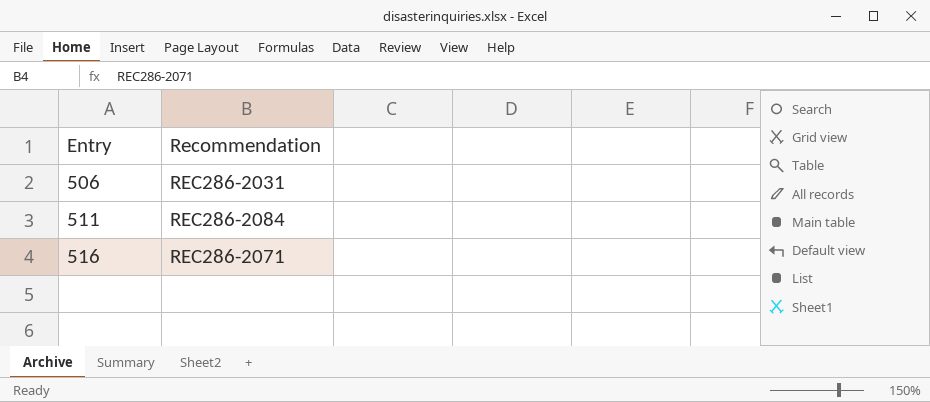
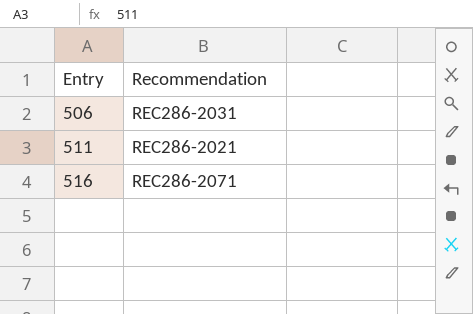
511 | Recommendation: REC286-2084 -> REC286-2021

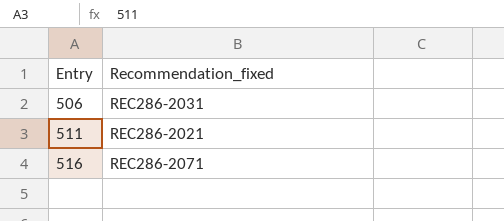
column name: Recommendation -> Recommendation_fixed

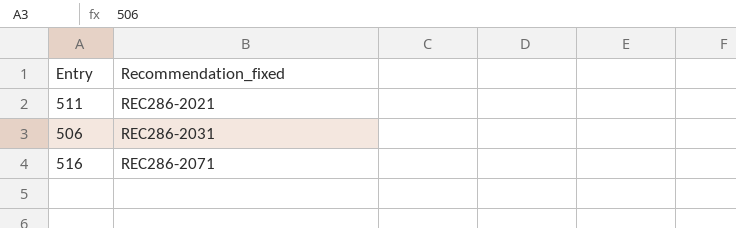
row order: Entry ascending -> Recommendation_fixed ascending

